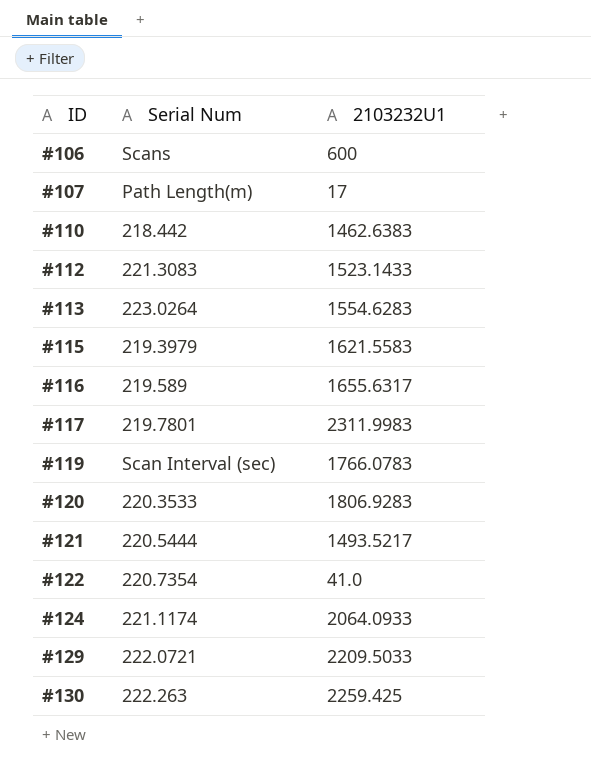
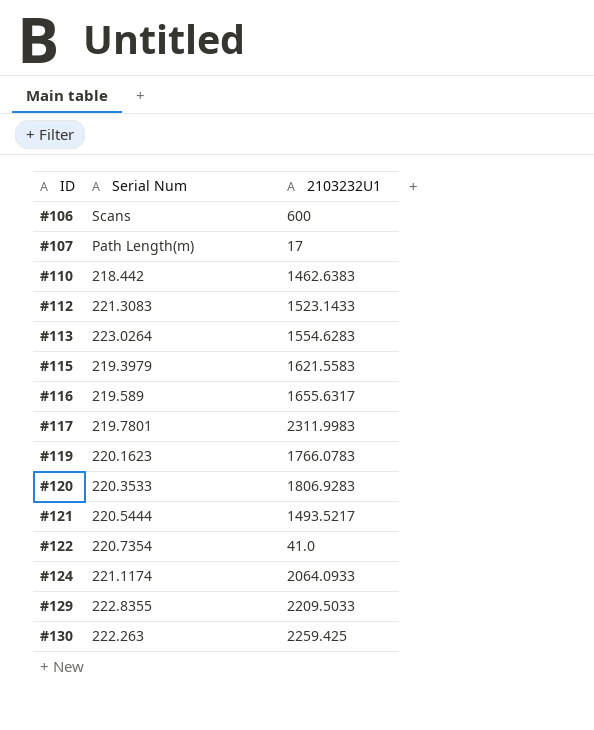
#119 | Serial Num: Scan Interval (sec) -> 220.1623
#129 | Serial Num: 222.0721 -> 222.8355

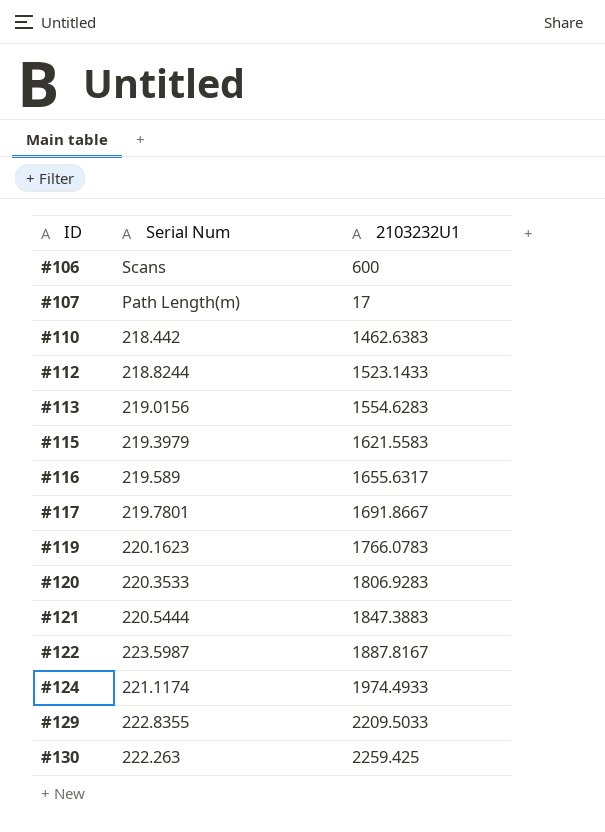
#112 | Serial Num: 221.3083 -> 218.8244
#113 | Serial Num: 223.0264 -> 219.0156
#117 | 2103232U1: 2311.9983 -> 1691.8667
#121 | 2103232U1: 1493.5217 -> 1847.3883
#122 | Serial Num: 220.7354 -> 223.5987
#122 | 2103232U1: 41.0 -> 1887.8167
#124 | 2103232U1: 2064.0933 -> 1974.4933

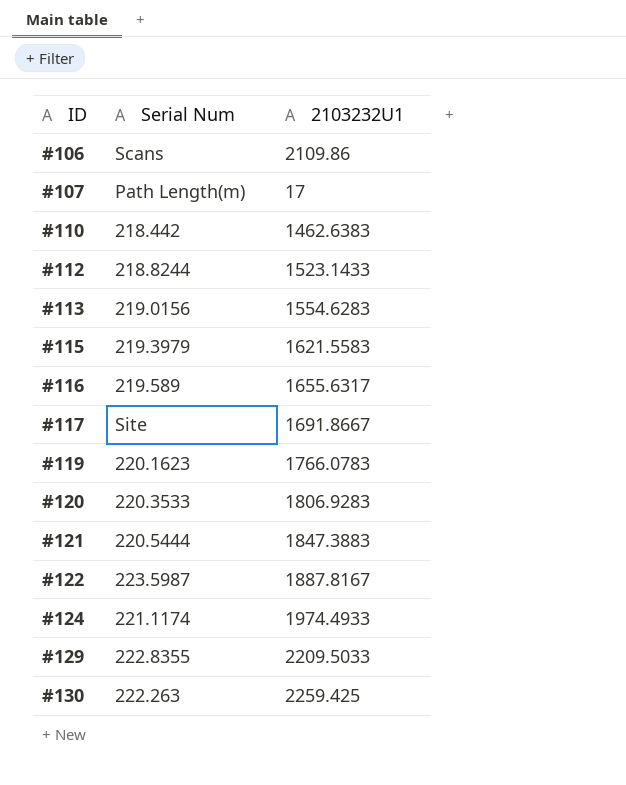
#106 | 2103232U1: 600 -> 2109.86
#117 | Serial Num: 219.7801 -> Site

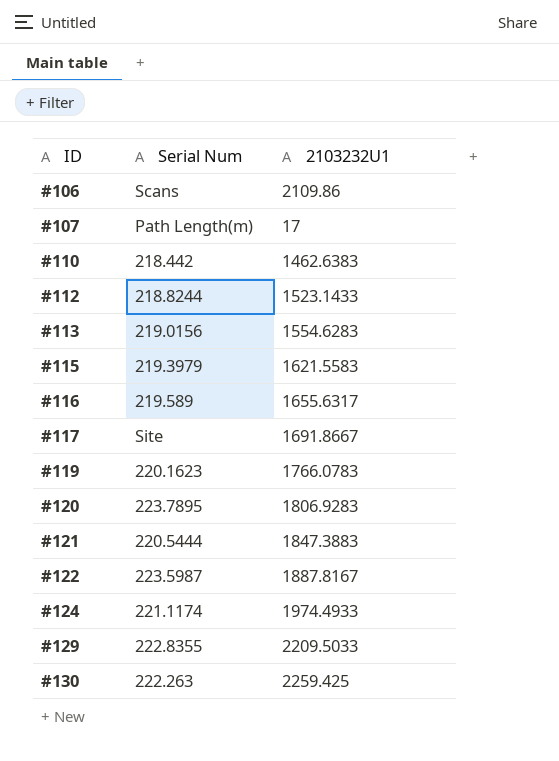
#120 | Serial Num: 220.3533 -> 223.7895

